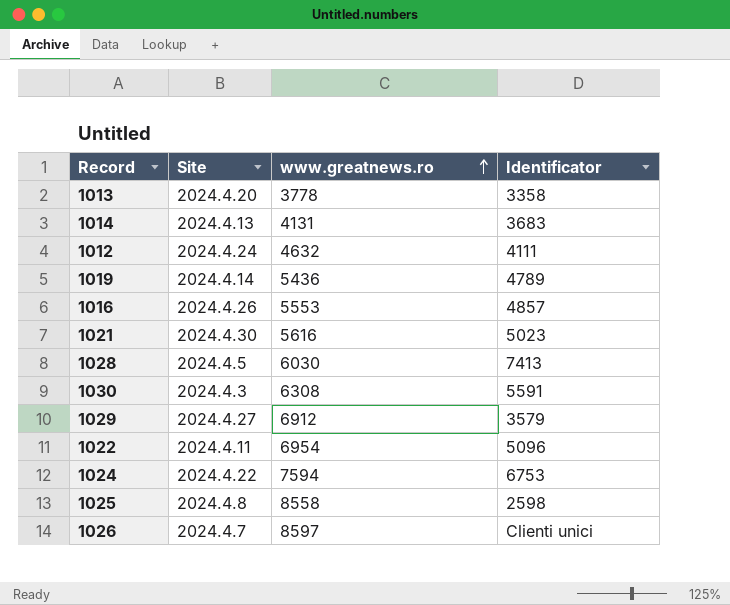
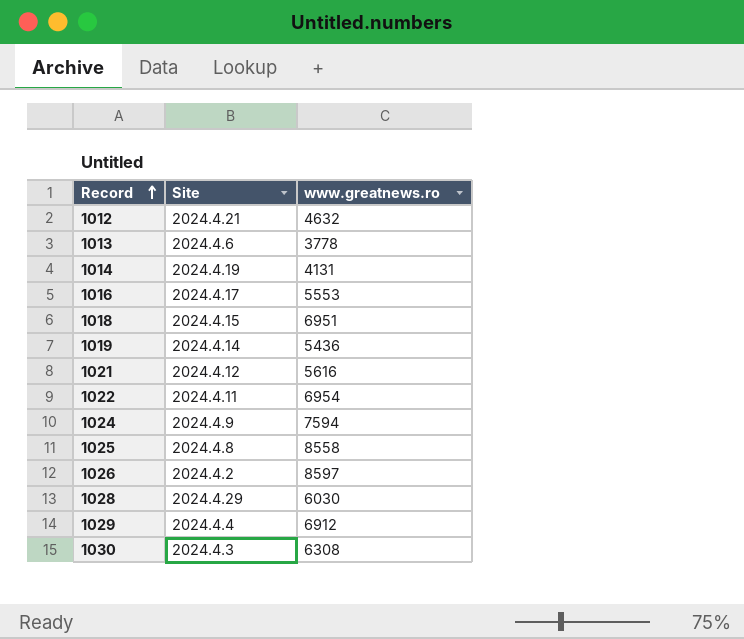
row order: www.greatnews.ro ascending -> Record ascending
column Identificator | position: 4 -> none
1012 | Site: 2024.4.24 -> 2024.4.21
1013 | Site: 2024.4.20 -> 2024.4.6
1014 | Site: 2024.4.13 -> 2024.4.19
1016 | Site: 2024.4.26 -> 2024.4.17
row 1018: none -> 2024.4.15 | 6951
1021 | Site: 2024.4.30 -> 2024.4.12
1024 | Site: 2024.4.22 -> 2024.4.9
1026 | Site: 2024.4.7 -> 2024.4.2
1028 | Site: 2024.4.5 -> 2024.4.29
1029 | Site: 2024.4.27 -> 2024.4.4

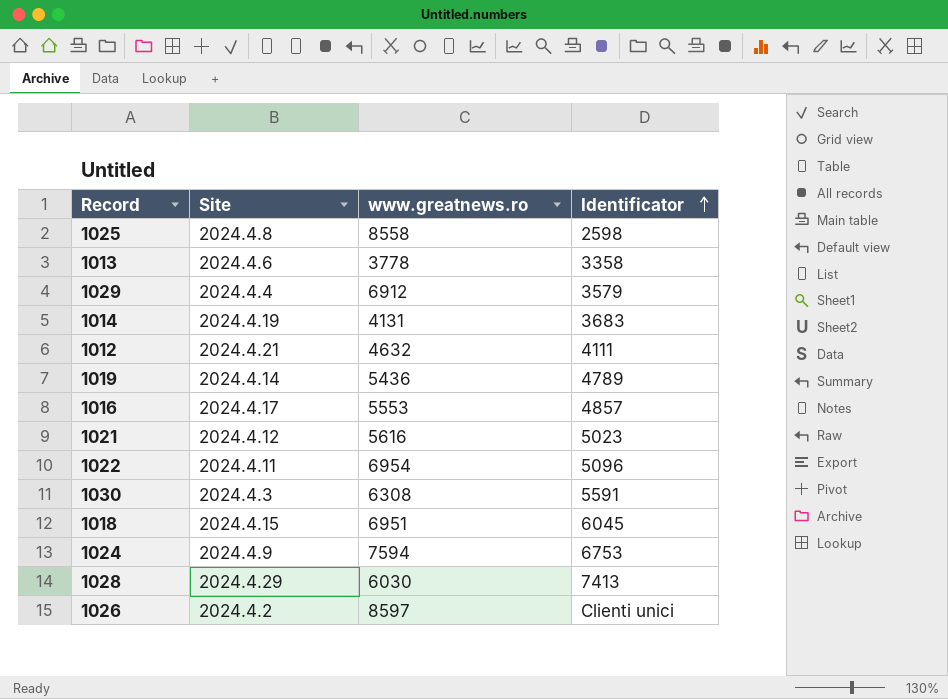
row order: Record ascending -> Identificator ascending
column Identificator | position: none -> 4

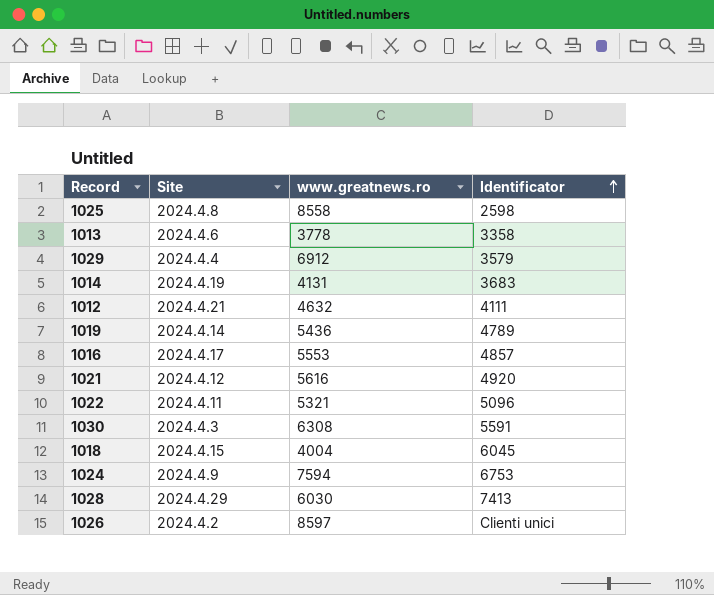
1021 | Identificator: 5023 -> 4920
1022 | www.greatnews.ro: 6954 -> 5321
1018 | www.greatnews.ro: 6951 -> 4004

